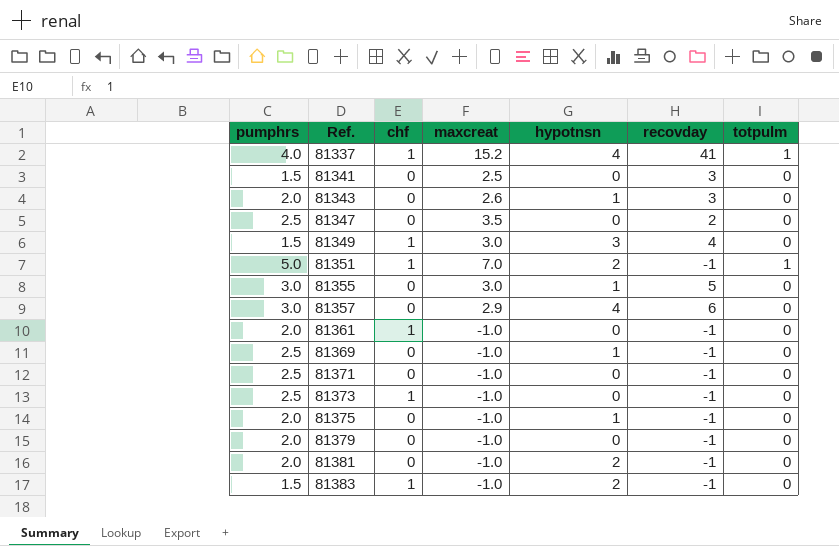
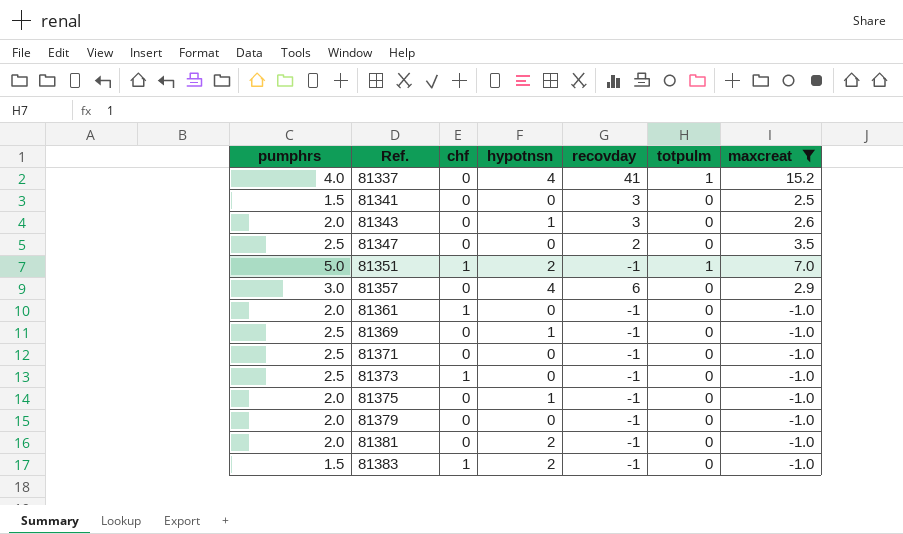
filter: none -> maxcreat != 3.0
column maxcreat | position: 4 -> 7
81337 | chf: 1 -> 0

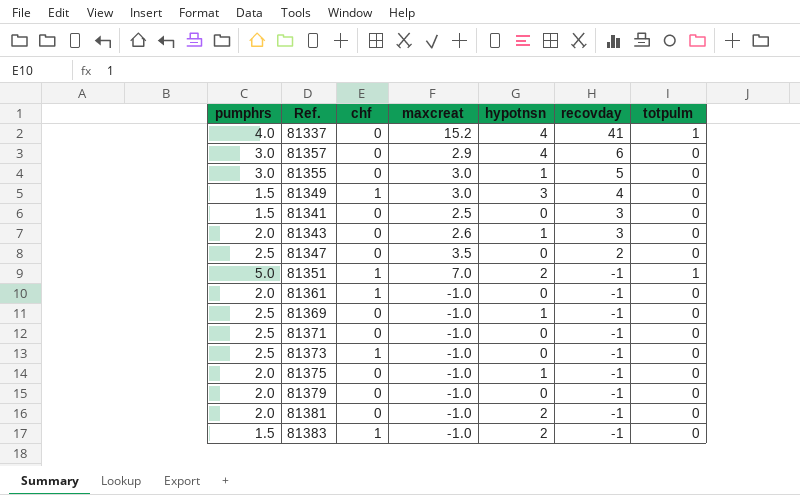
filter: maxcreat != 3.0 -> none
row order: Ref. ascending -> recovday descending
column maxcreat | position: 7 -> 4

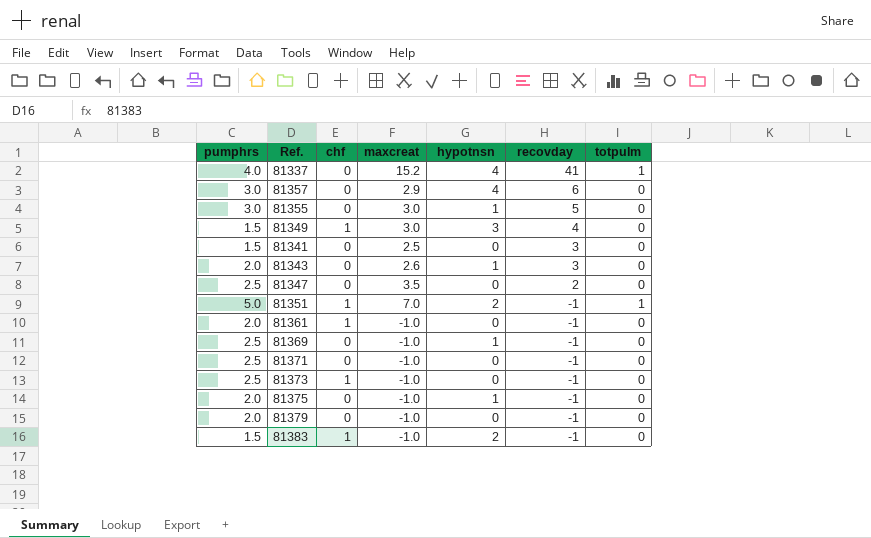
row 81381: 2.0 | 0 | -1.0 | 2 | -1 | 0 -> none

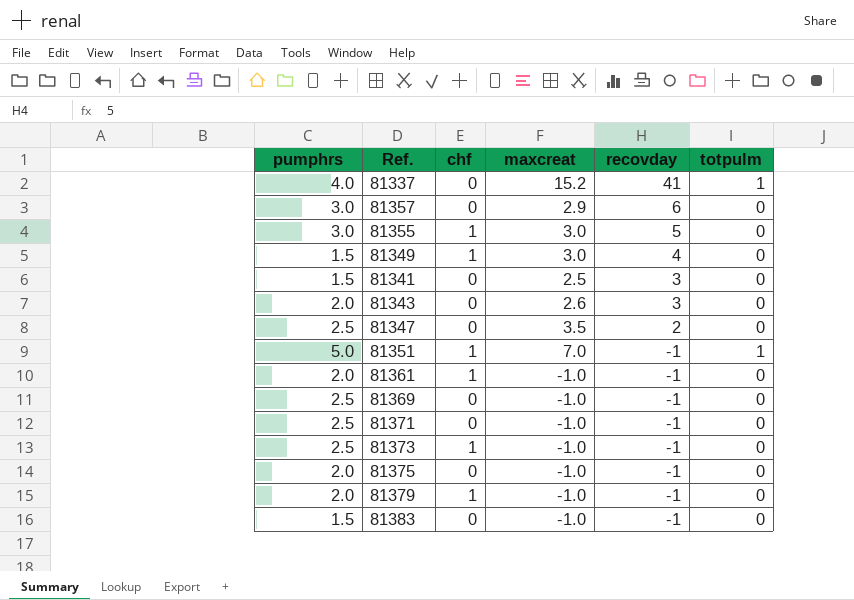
column hypotnsn | position: 5 -> none
81355 | chf: 0 -> 1
81379 | chf: 0 -> 1
81383 | chf: 1 -> 0

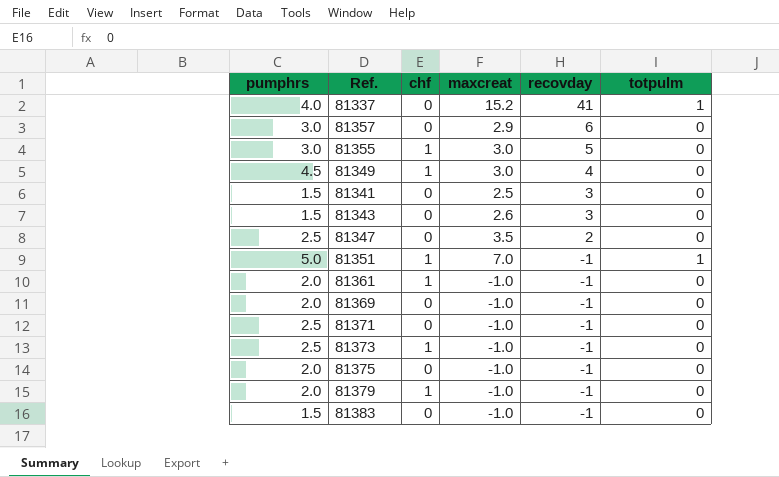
81349 | pumphrs: 1.5 -> 4.5
81343 | pumphrs: 2.0 -> 1.5
81369 | pumphrs: 2.5 -> 2.0

